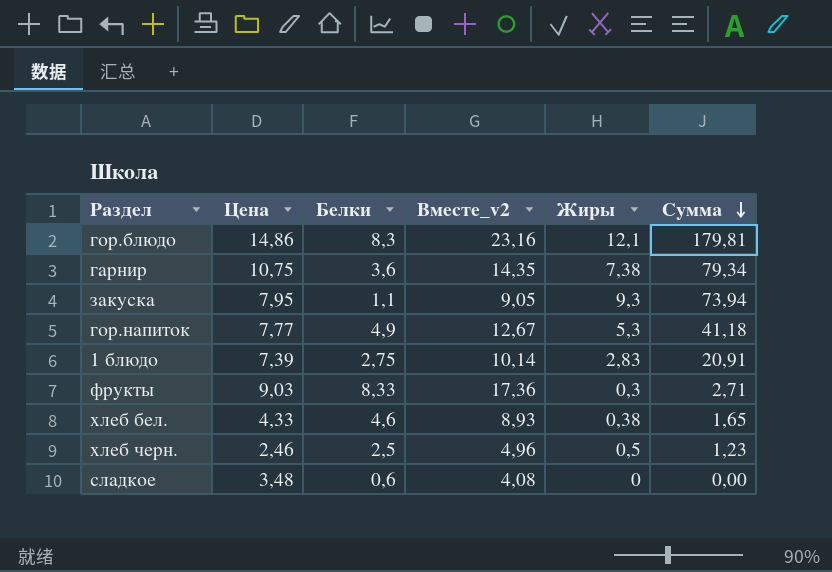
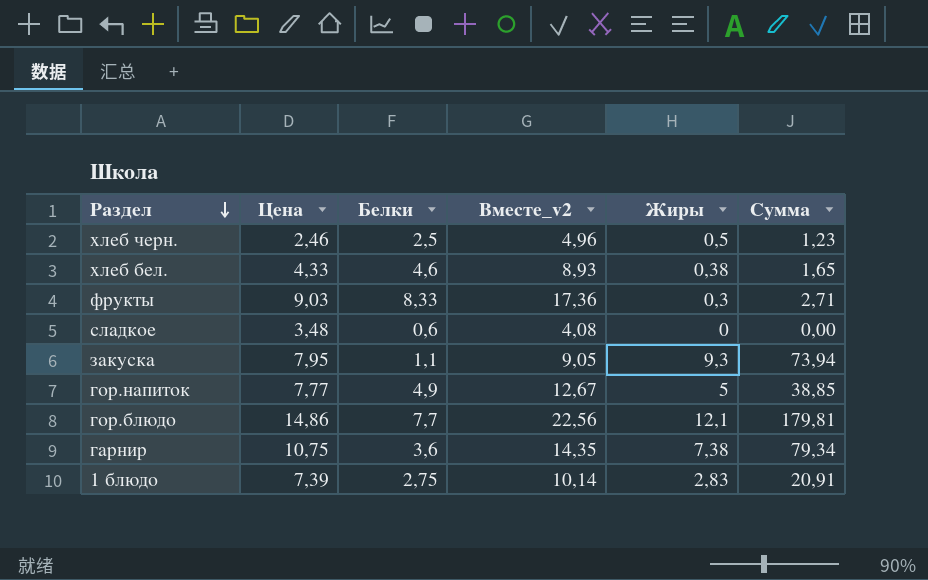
row order: Сумма descending -> Раздел descending
гор.напиток | Жиры: 5,3 -> 5
гор.напиток | Сумма: 41,18 -> 38,85
гор.блюдо | Белки: 8,3 -> 7,7
гор.блюдо | Вместе_v2: 23,16 -> 22,56

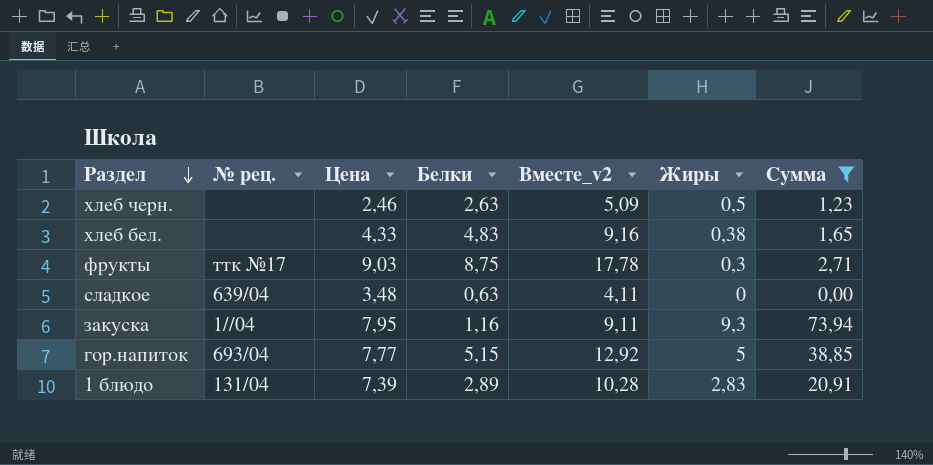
filter: none -> Сумма <= 73,94
column № рец. | position: none -> 2
хлеб черн. | Белки: 2,5 -> 2,63
хлеб черн. | Вместе_v2: 4,96 -> 5,09
хлеб бел. | Белки: 4,6 -> 4,83
хлеб бел. | Вместе_v2: 8,93 -> 9,16
фрукты | Белки: 8,33 -> 8,75
фрукты | Вместе_v2: 17,36 -> 17,78
сладкое | Белки: 0,6 -> 0,63
сладкое | Вместе_v2: 4,08 -> 4,11
закуска | Белки: 1,1 -> 1,16
закуска | Вместе_v2: 9,05 -> 9,11
гор.напиток | Белки: 4,9 -> 5,15
гор.напиток | Вместе_v2: 12,67 -> 12,92
1 блюдо | Белки: 2,75 -> 2,89
1 блюдо | Вместе_v2: 10,14 -> 10,28

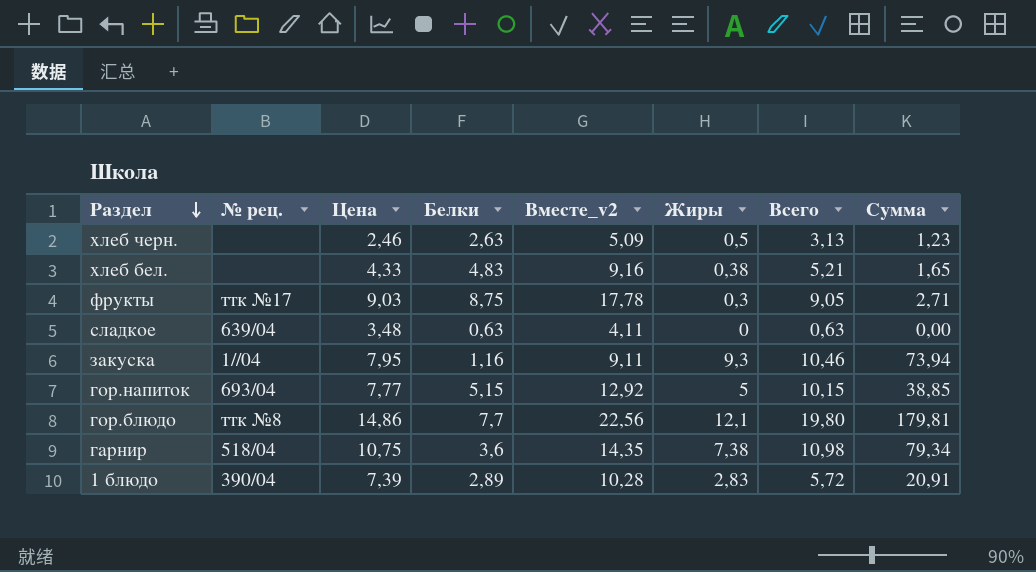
filter: Сумма <= 73,94 -> none
column Всего | formula: none -> [Белки] + [Жиры]
1 блюдо | № рец.: 131/04 -> 390/04

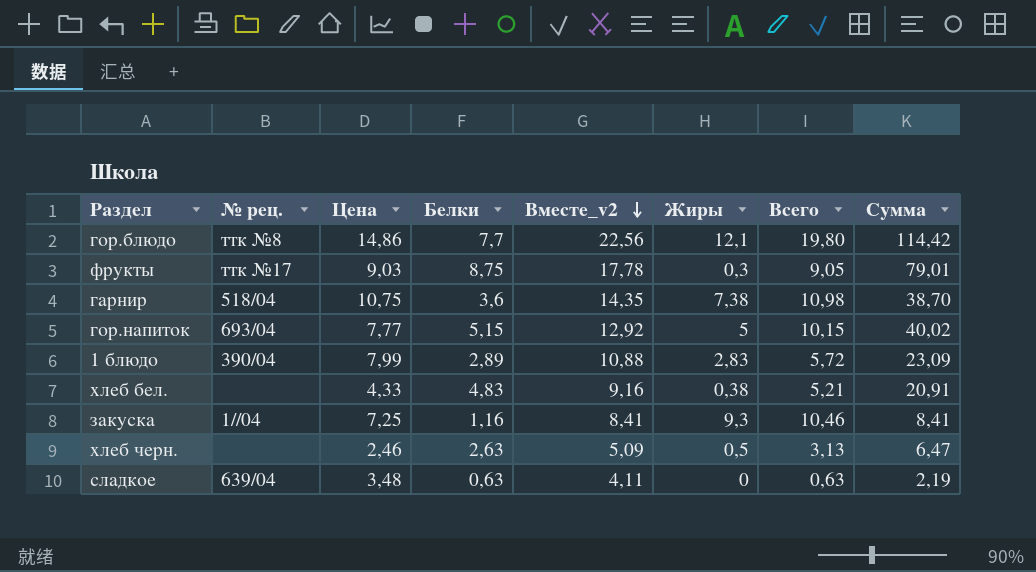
row order: Раздел descending -> Вместе_v2 descending
column Сумма | formula: [Цена] * [Жиры] -> [Цена] * [Белки]
1 блюдо | Цена: 7,39 -> 7,99
1 блюдо | Вместе_v2: 10,28 -> 10,88
закуска | Цена: 7,95 -> 7,25
закуска | Вместе_v2: 9,11 -> 8,41

